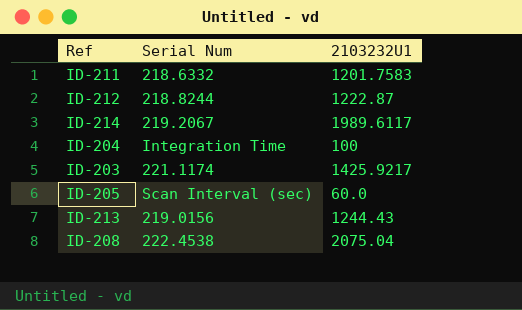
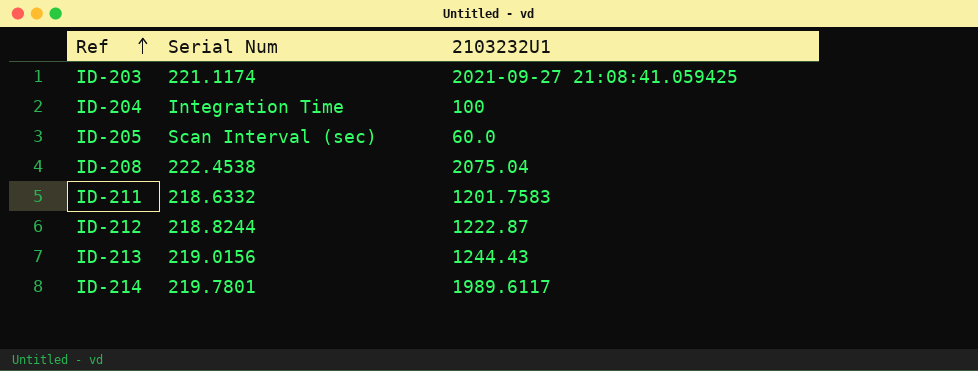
row order: none -> Ref ascending
ID-203 | 2103232U1: 1425.9217 -> 2021-09-27 21:08:41.059425
ID-214 | Serial Num: 219.2067 -> 219.7801

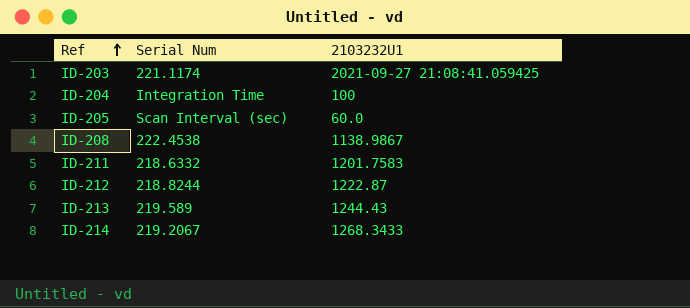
ID-208 | 2103232U1: 2075.04 -> 1138.9867
ID-213 | Serial Num: 219.0156 -> 219.589
ID-214 | Serial Num: 219.7801 -> 219.2067
ID-214 | 2103232U1: 1989.6117 -> 1268.3433

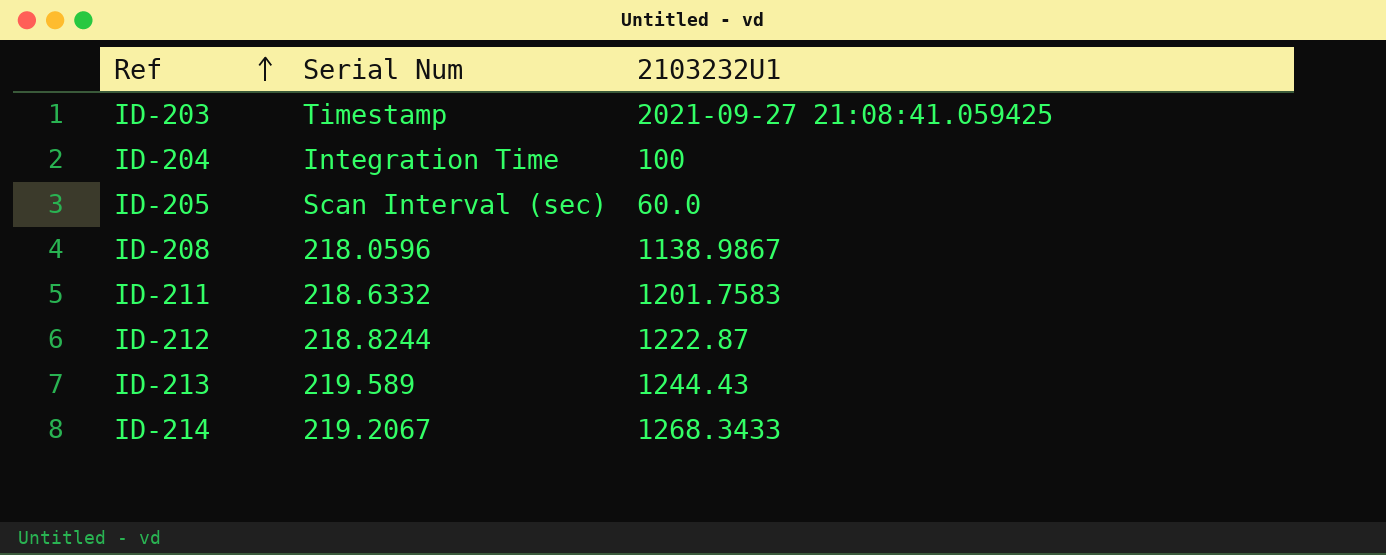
ID-203 | Serial Num: 221.1174 -> Timestamp
ID-208 | Serial Num: 222.4538 -> 218.0596

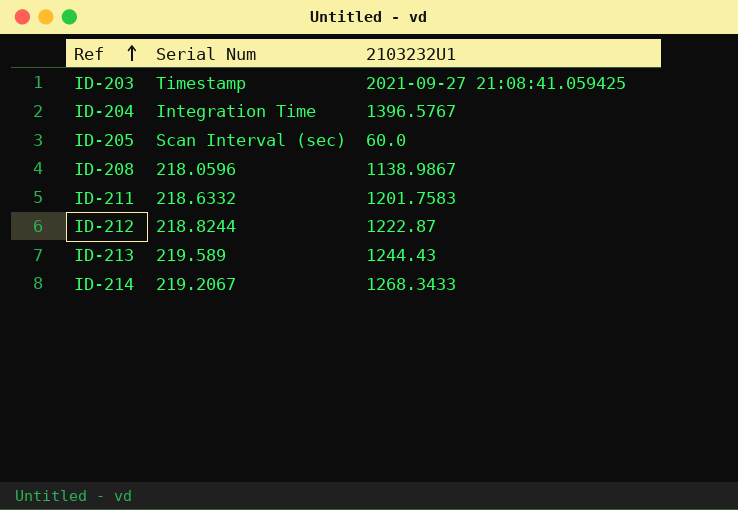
ID-204 | 2103232U1: 100 -> 1396.5767

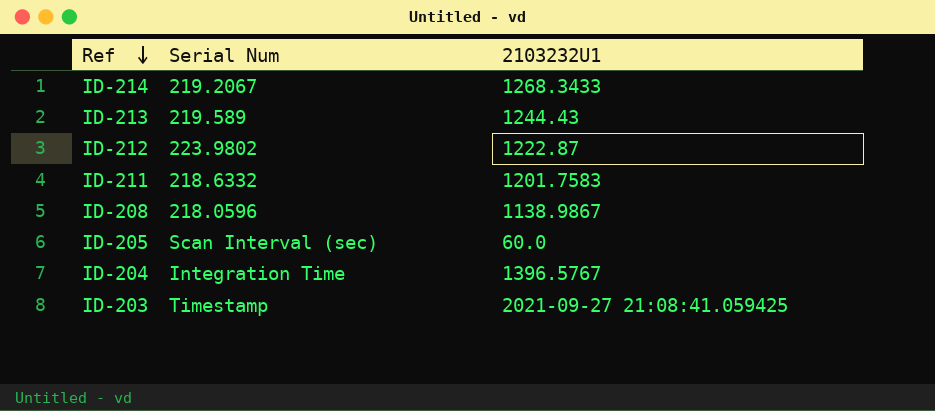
row order: Ref ascending -> Ref descending
ID-212 | Serial Num: 218.8244 -> 223.9802

